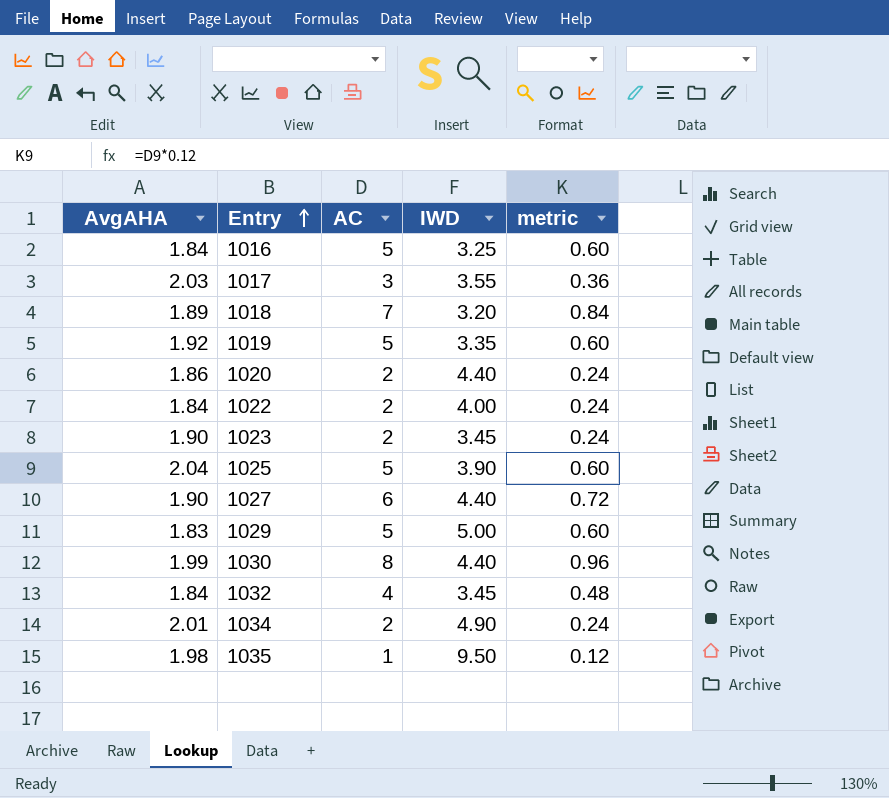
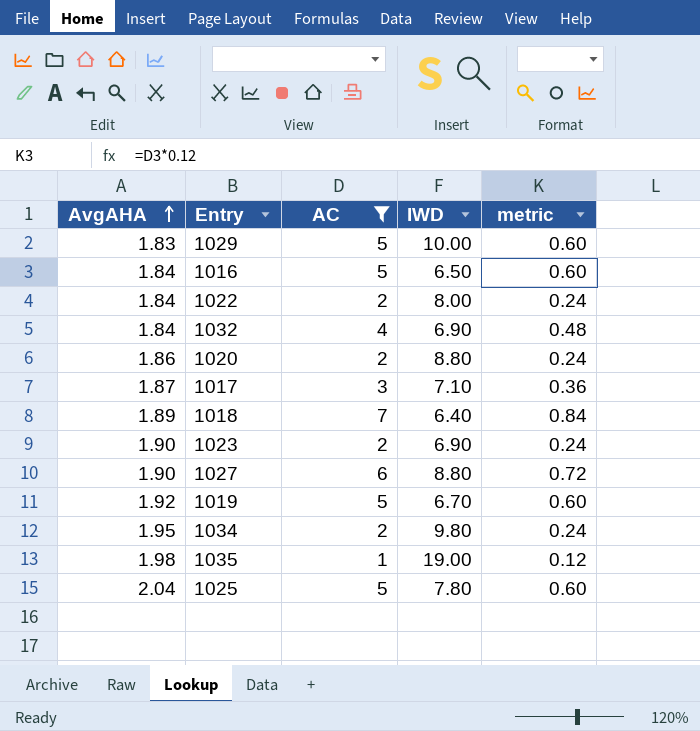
filter: none -> AC != 8
row order: Entry ascending -> AvgAHA ascending
1029 | IWD: 5.00 -> 10.00
1016 | IWD: 3.25 -> 6.50
1022 | IWD: 4.00 -> 8.00
1032 | IWD: 3.45 -> 6.90
1020 | IWD: 4.40 -> 8.80
1017 | AvgAHA: 2.03 -> 1.87
1017 | IWD: 3.55 -> 7.10
1018 | IWD: 3.20 -> 6.40
1023 | IWD: 3.45 -> 6.90
1027 | IWD: 4.40 -> 8.80
1019 | IWD: 3.35 -> 6.70
1034 | AvgAHA: 2.01 -> 1.95
1034 | IWD: 4.90 -> 9.80
1035 | IWD: 9.50 -> 19.00
1025 | IWD: 3.90 -> 7.80

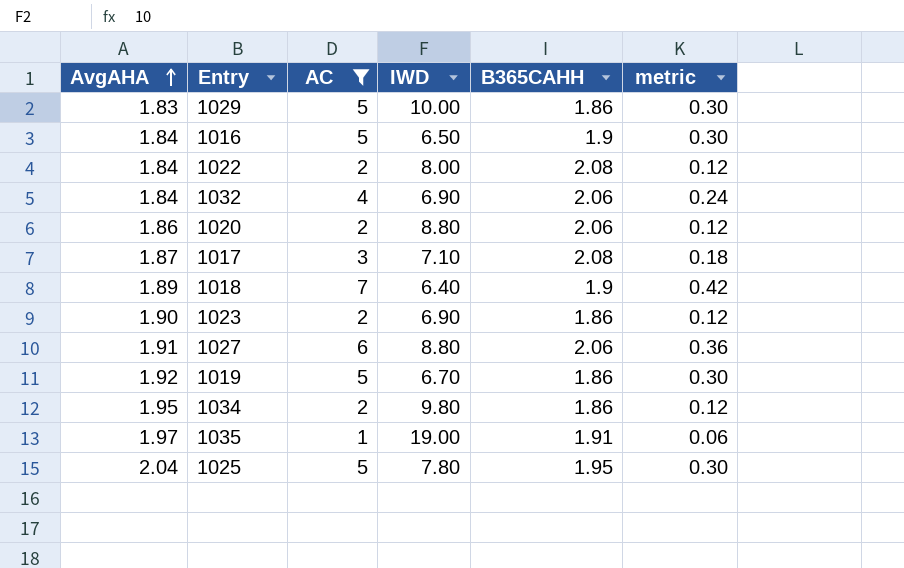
column B365CAHH | position: none -> 5
column metric | formula: [AC] * 0.12 -> [AC] * 0.06
1027 | AvgAHA: 1.90 -> 1.91
1035 | AvgAHA: 1.98 -> 1.97

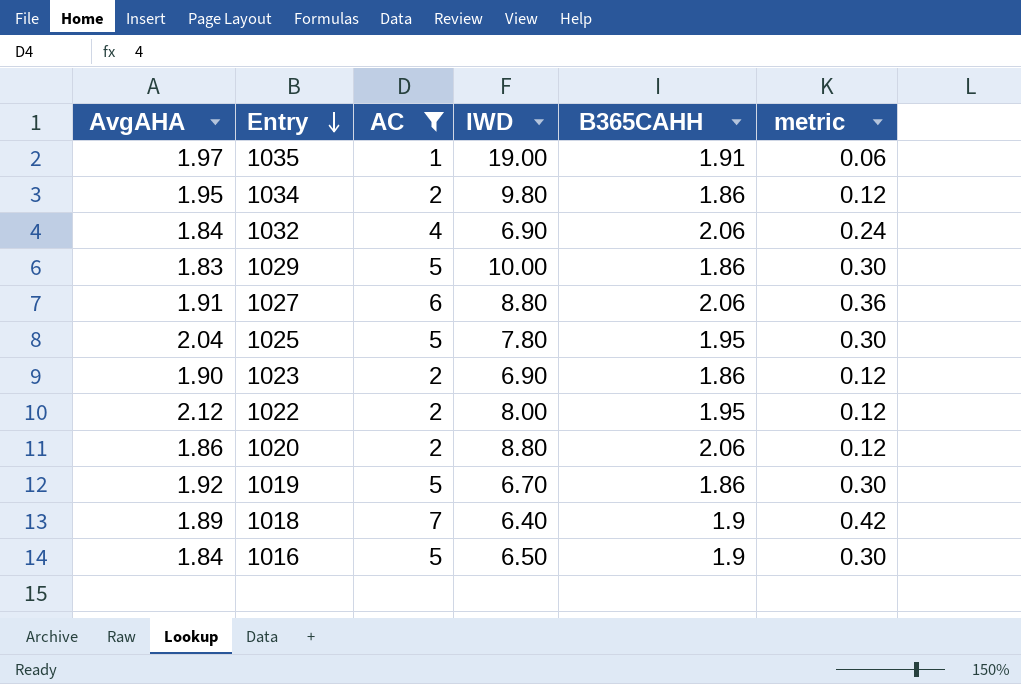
row order: AvgAHA ascending -> Entry descending
row 1017: 1.87 | 3 | 7.10 | 2.08 | 0.18 -> none
1022 | AvgAHA: 1.84 -> 2.12
1022 | B365CAHH: 2.08 -> 1.95

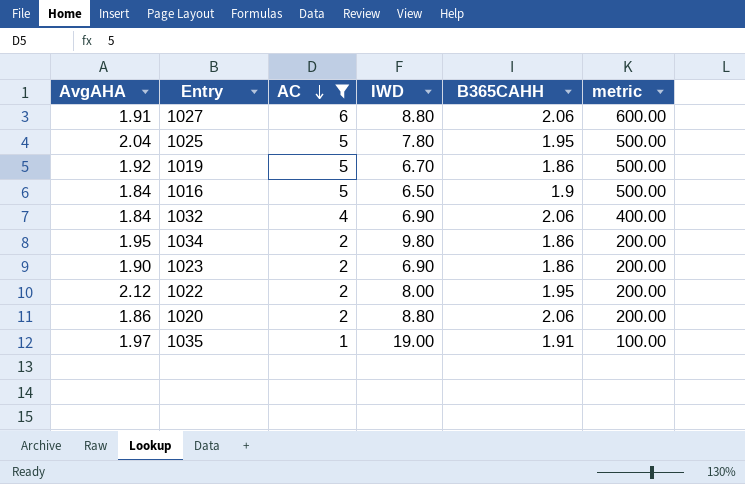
row order: Entry descending -> AC descending
column metric | formula: [AC] * 0.06 -> [AC] * 100
row 1029: 1.83 | 5 | 10.00 | 1.86 | 0.30 -> none
row 1018: 1.89 | 7 | 6.40 | 1.9 | 0.42 -> none

